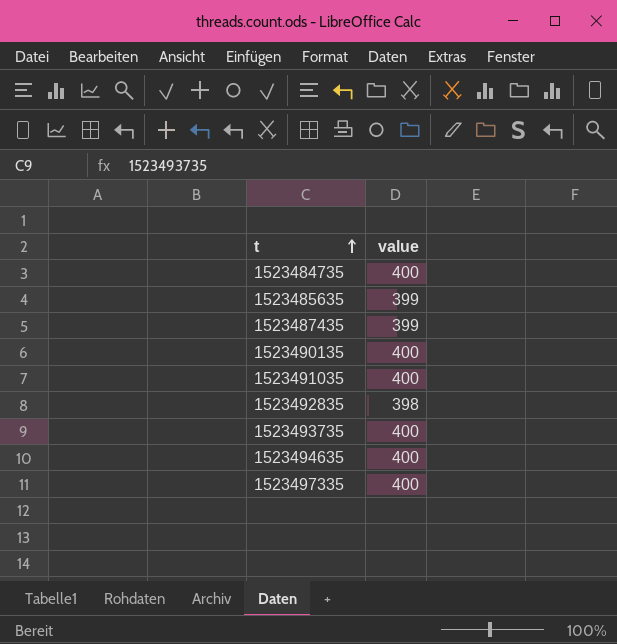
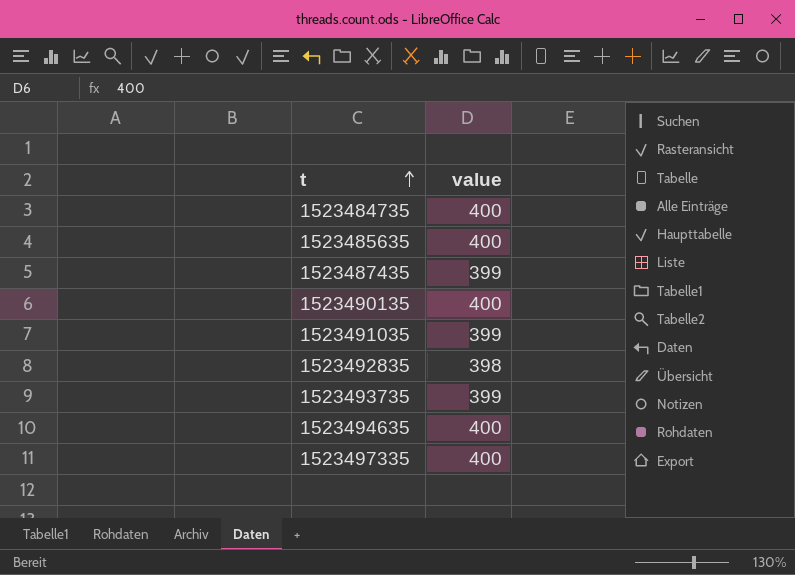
1523485635 | value: 399 -> 400
1523491035 | value: 400 -> 399
1523493735 | value: 400 -> 399

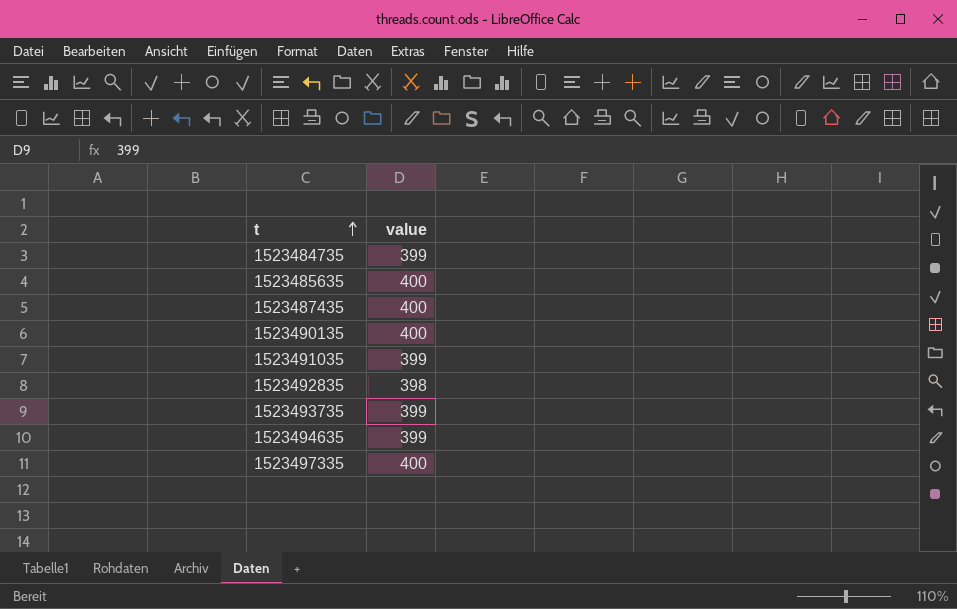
1523484735 | value: 400 -> 399
1523487435 | value: 399 -> 400
1523494635 | value: 400 -> 399

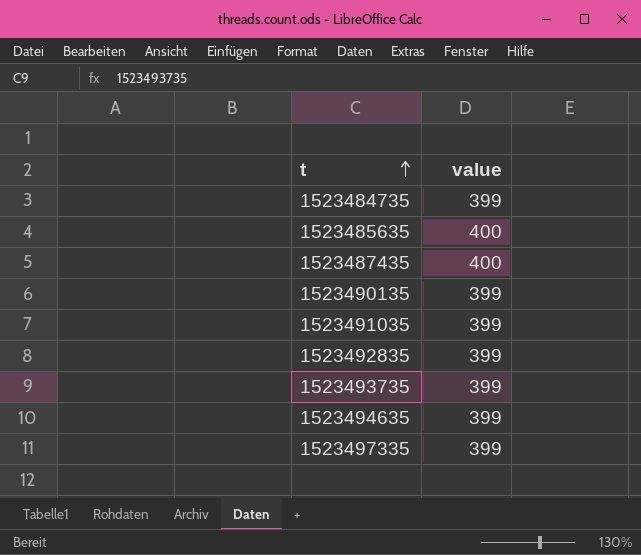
1523490135 | value: 400 -> 399
1523492835 | value: 398 -> 399
1523497335 | value: 400 -> 399

